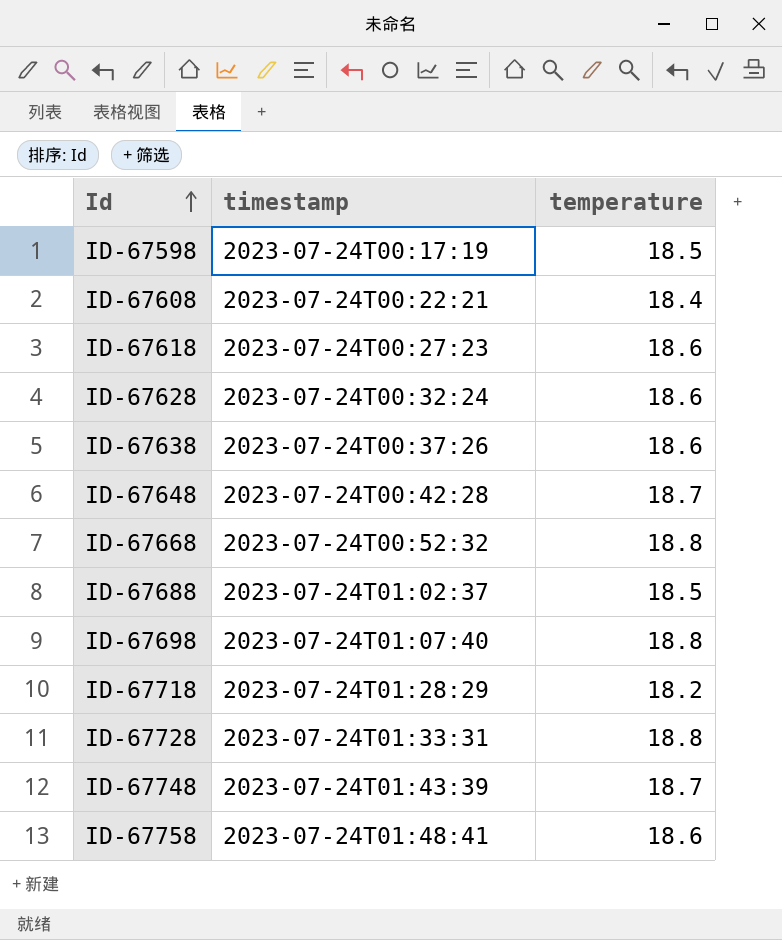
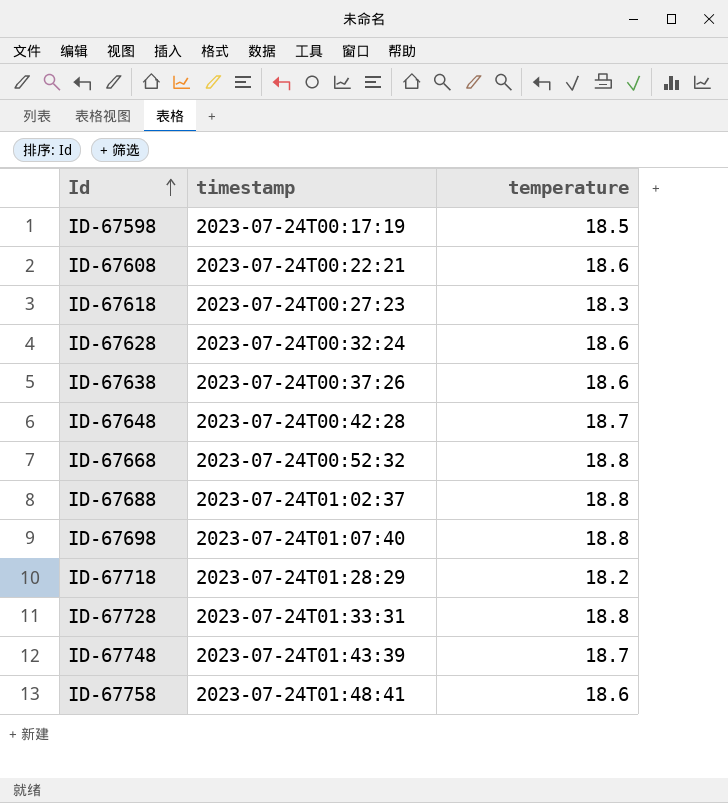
ID-67608 | temperature: 18.4 -> 18.6
ID-67618 | temperature: 18.6 -> 18.3
ID-67688 | temperature: 18.5 -> 18.8

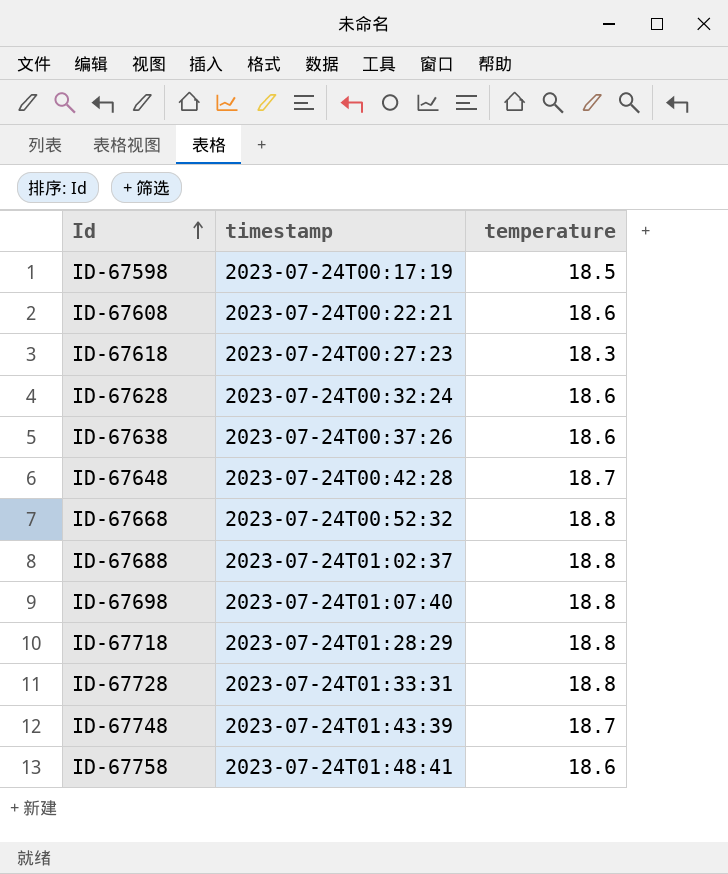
ID-67718 | temperature: 18.2 -> 18.8

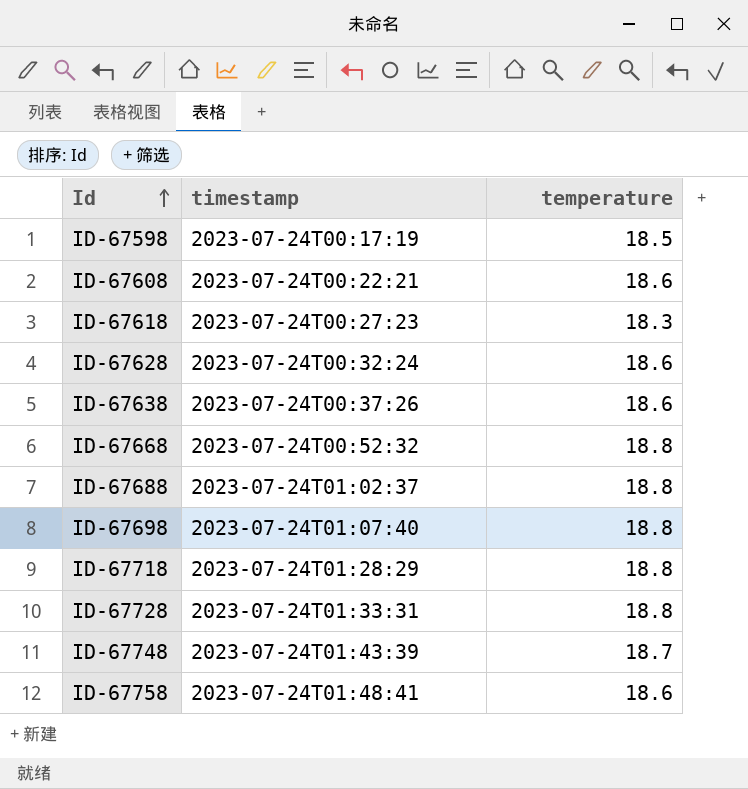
row ID-67648: 2023-07-24T00:42:28 | 18.7 -> none

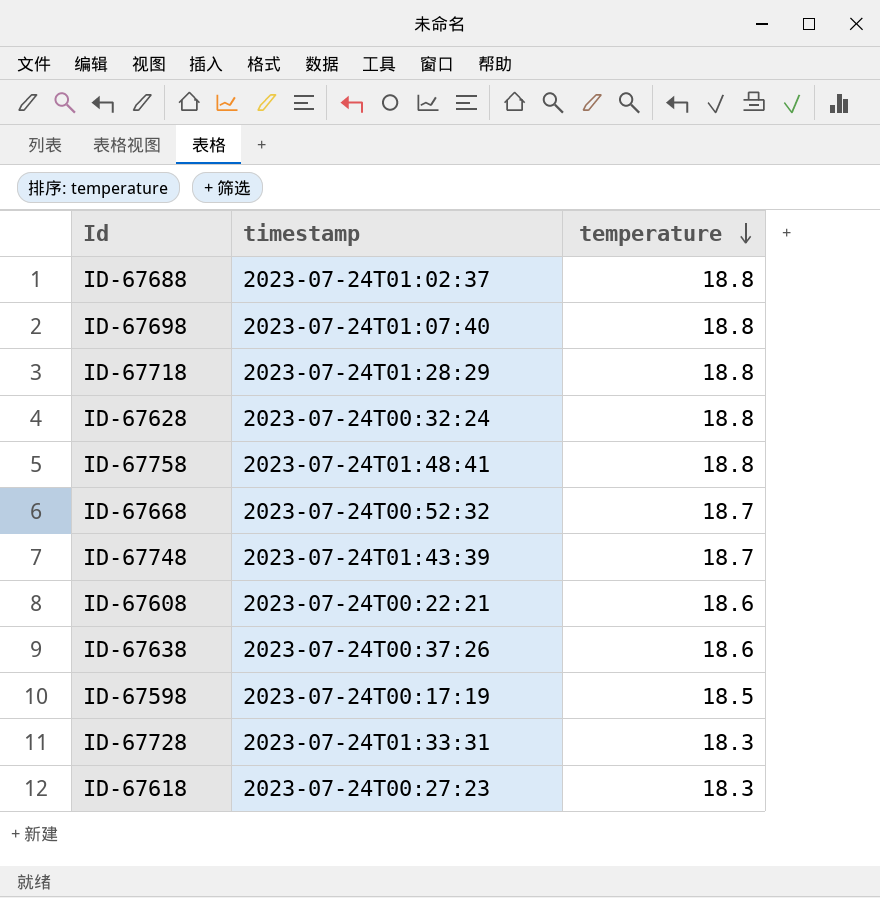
row order: Id ascending -> temperature descending
ID-67628 | temperature: 18.6 -> 18.8
ID-67758 | temperature: 18.6 -> 18.8
ID-67668 | temperature: 18.8 -> 18.7
ID-67728 | temperature: 18.8 -> 18.3

